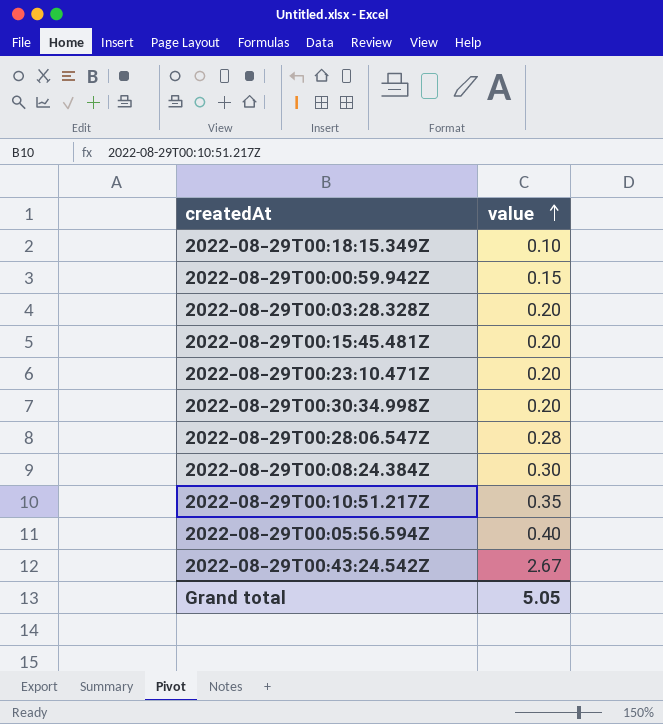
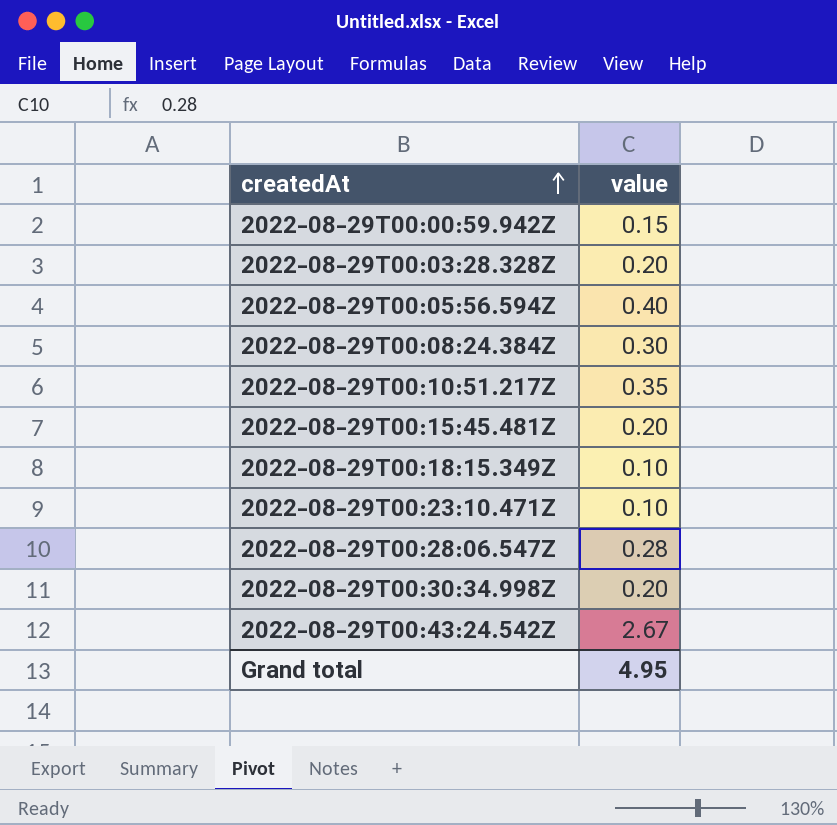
row order: value ascending -> createdAt ascending
2022-08-29T00:23:10.471Z | value: 0.20 -> 0.10
Grand total | value: 5.05 -> 4.95

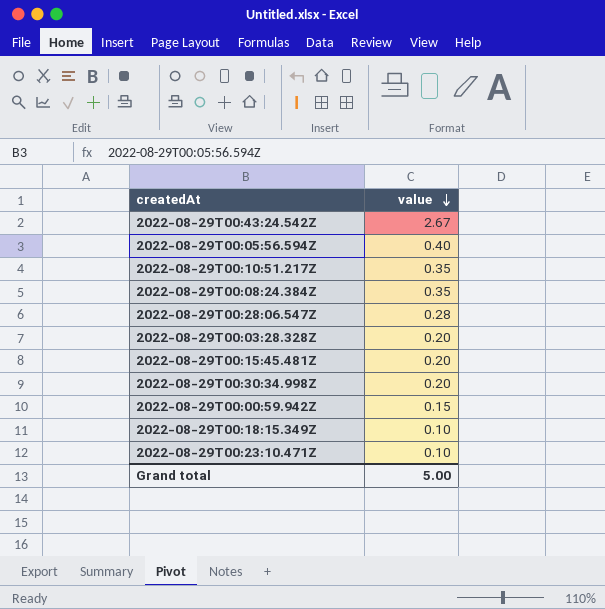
row order: createdAt ascending -> value descending
2022-08-29T00:08:24.384Z | value: 0.30 -> 0.35
Grand total | value: 4.95 -> 5.00

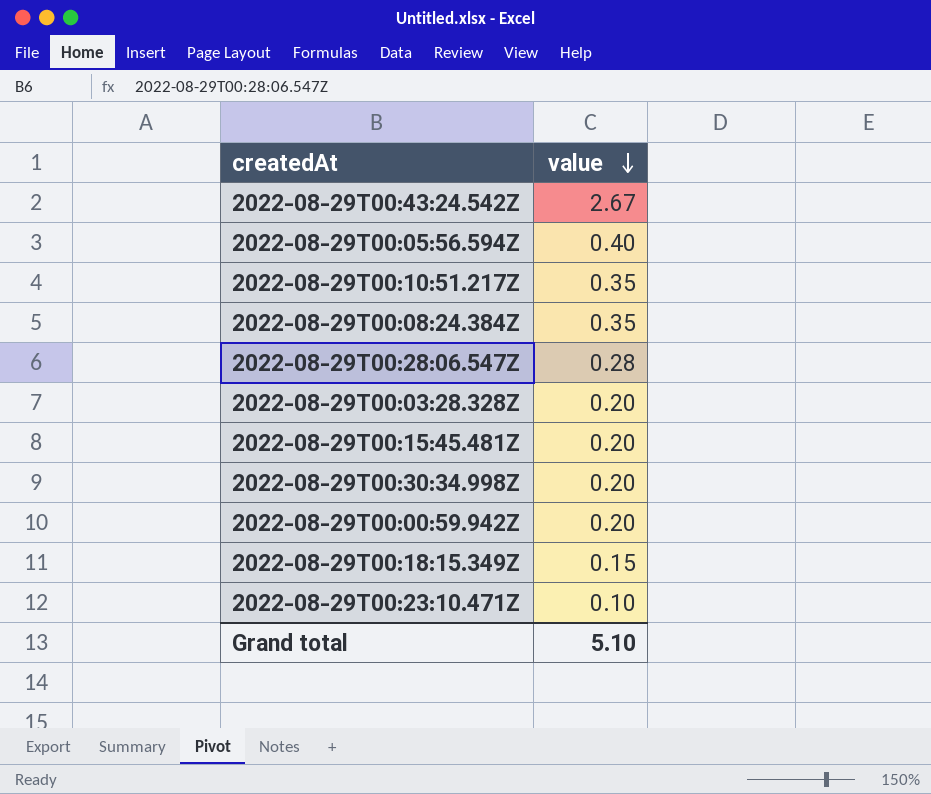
2022-08-29T00:00:59.942Z | value: 0.15 -> 0.20
2022-08-29T00:18:15.349Z | value: 0.10 -> 0.15
Grand total | value: 5.00 -> 5.10

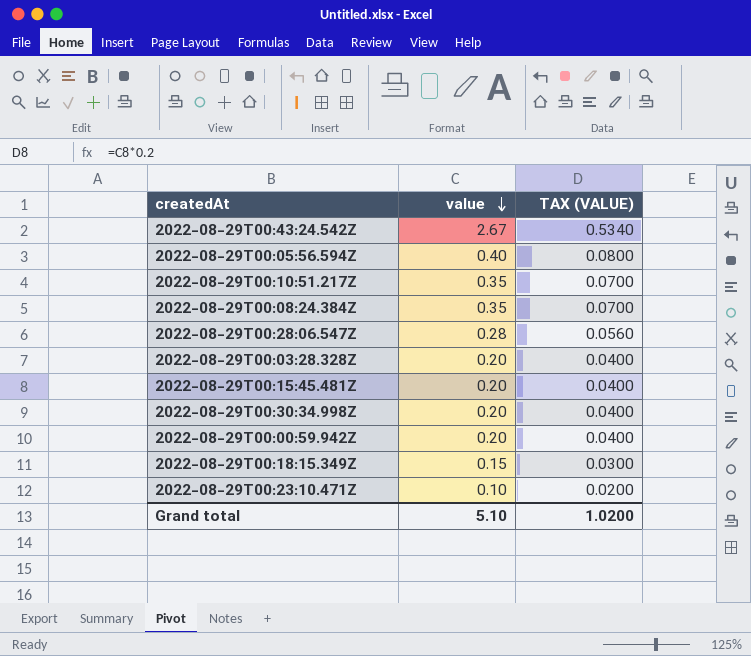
column TAX (VALUE) | formula: none -> [value] * 0.2

